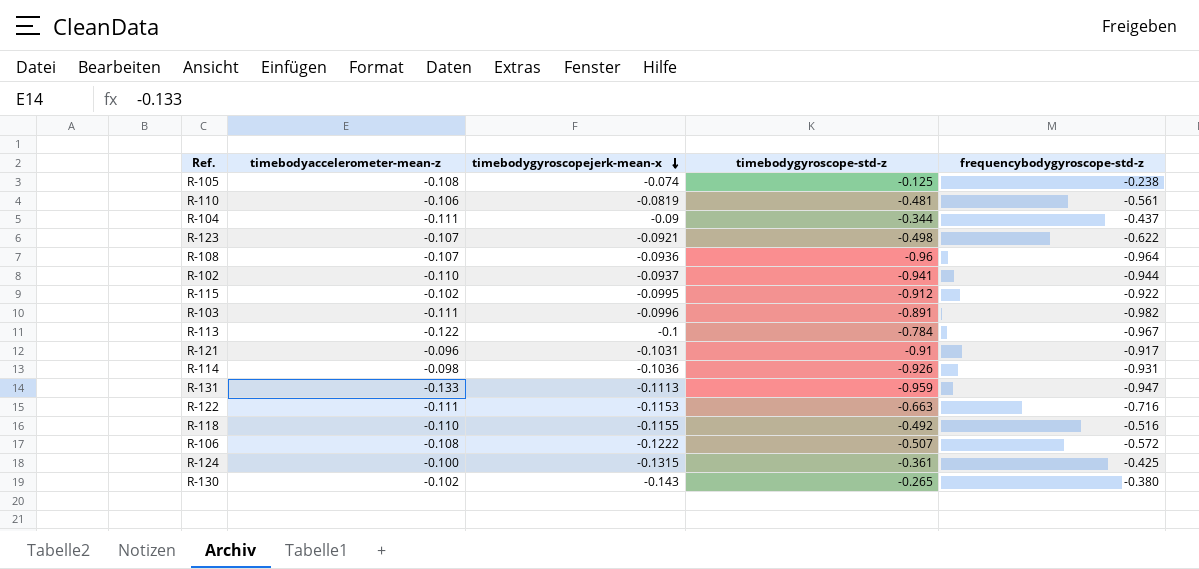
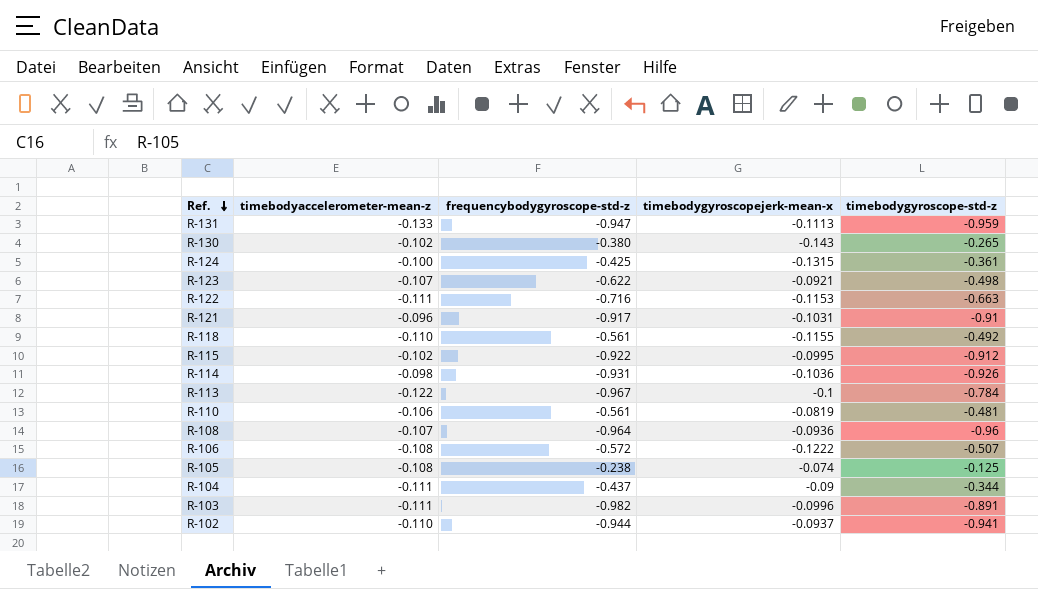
row order: timebodygyroscopejerk-mean-x descending -> Ref. descending
column frequencybodygyroscope-std-z | position: 5 -> 3
R-118 | frequencybodygyroscope-std-z: -0.516 -> -0.561

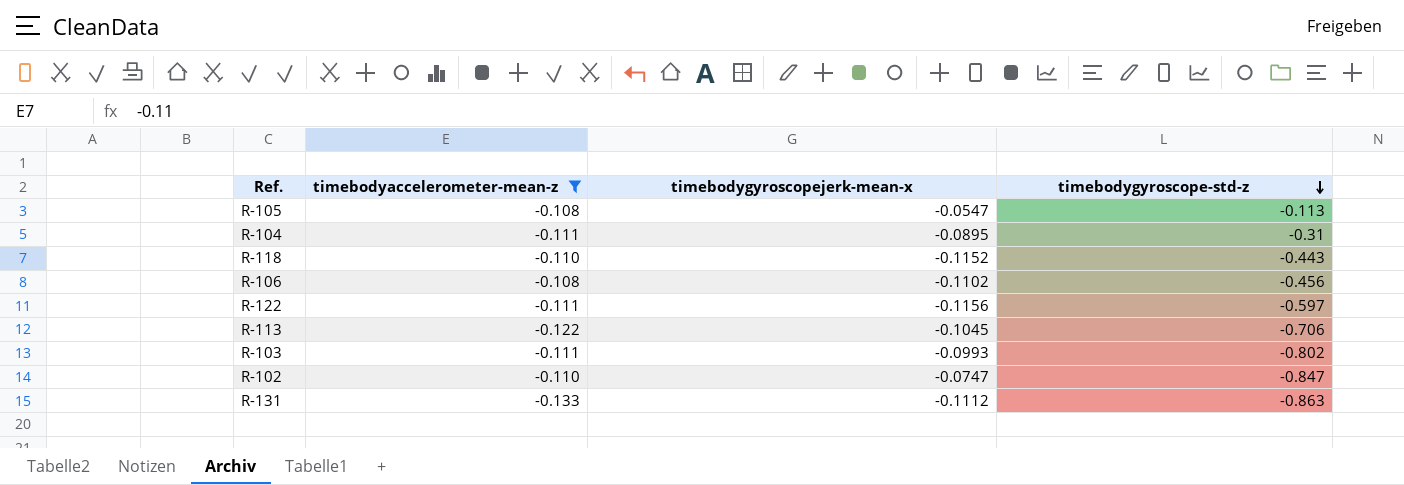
filter: none -> timebodyaccelerometer-mean-z <= -0.108
row order: Ref. descending -> timebodygyroscope-std-z descending
column frequencybodygyroscope-std-z | position: 3 -> none
R-105 | timebodygyroscopejerk-mean-x: -0.074 -> -0.0547
R-105 | timebodygyroscope-std-z: -0.125 -> -0.113
R-104 | timebodygyroscopejerk-mean-x: -0.09 -> -0.0895
R-104 | timebodygyroscope-std-z: -0.344 -> -0.31
R-118 | timebodygyroscopejerk-mean-x: -0.1155 -> -0.1152
R-118 | timebodygyroscope-std-z: -0.492 -> -0.443
R-106 | timebodygyroscopejerk-mean-x: -0.1222 -> -0.1102
R-106 | timebodygyroscope-std-z: -0.507 -> -0.456
R-122 | timebodygyroscopejerk-mean-x: -0.1153 -> -0.1156
R-122 | timebodygyroscope-std-z: -0.663 -> -0.597
R-113 | timebodygyroscopejerk-mean-x: -0.1 -> -0.1045
R-113 | timebodygyroscope-std-z: -0.784 -> -0.706
R-103 | timebodygyroscopejerk-mean-x: -0.0996 -> -0.0993
R-103 | timebodygyroscope-std-z: -0.891 -> -0.802
R-102 | timebodygyroscopejerk-mean-x: -0.0937 -> -0.0747
R-102 | timebodygyroscope-std-z: -0.941 -> -0.847
R-131 | timebodygyroscopejerk-mean-x: -0.1113 -> -0.1112
R-131 | timebodygyroscope-std-z: -0.959 -> -0.863

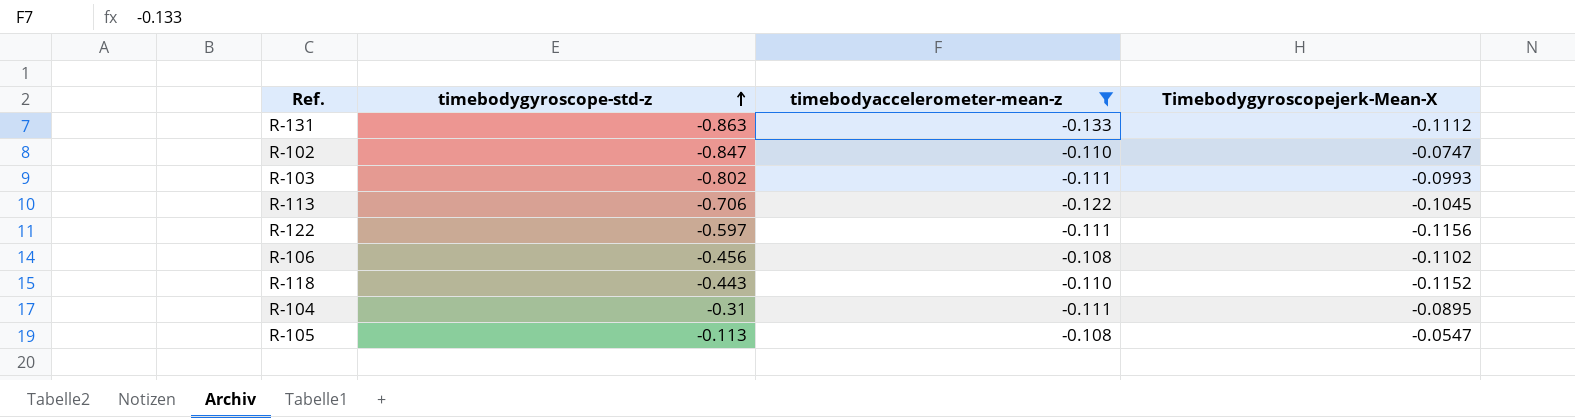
row order: timebodygyroscope-std-z descending -> timebodygyroscope-std-z ascending
column timebodygyroscope-std-z | position: 4 -> 2
column name: timebodygyroscopejerk-mean-x -> Timebodygyroscopejerk-Mean-X

